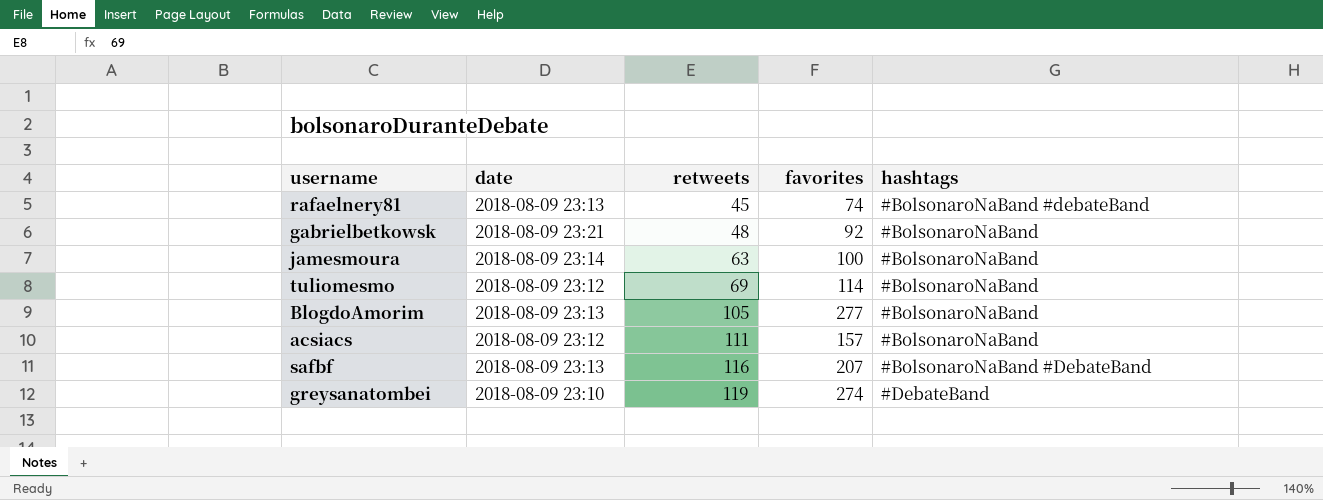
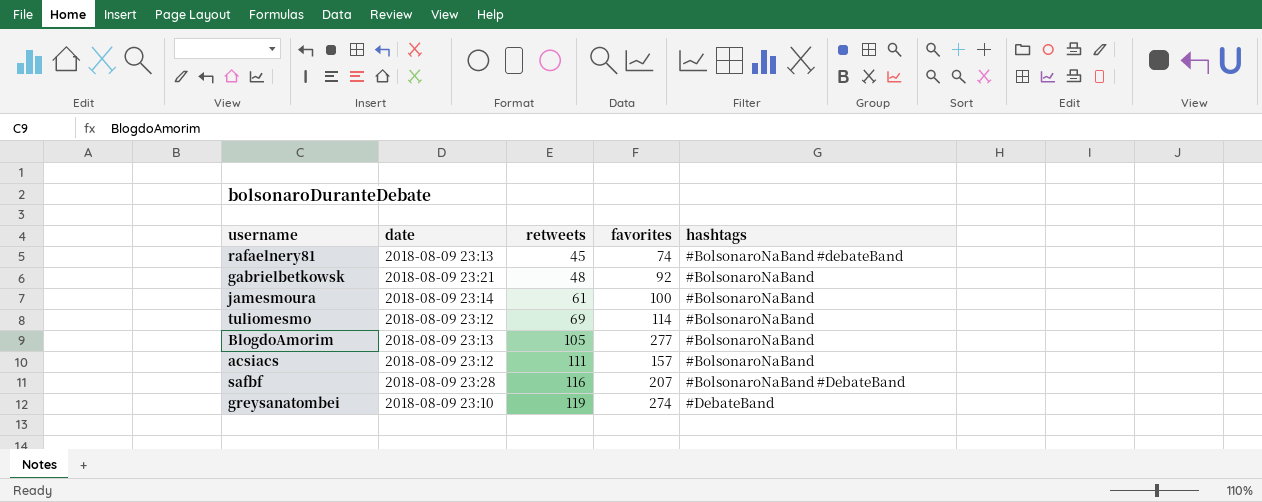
jamesmoura | retweets: 63 -> 61
safbf | date: 2018-08-09 23:13 -> 2018-08-09 23:28

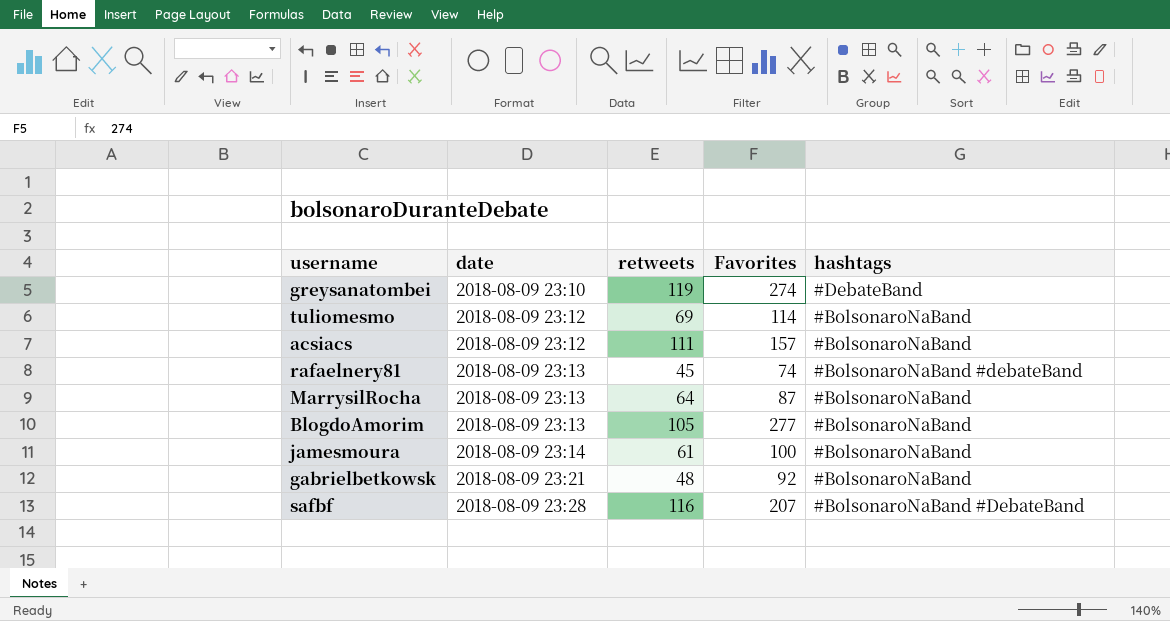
row order: retweets ascending -> date ascending
column name: favorites -> Favorites
row MarrysilRocha: none -> 2018-08-09 23:13 | 64 | 87 | #BolsonaroNaBand

